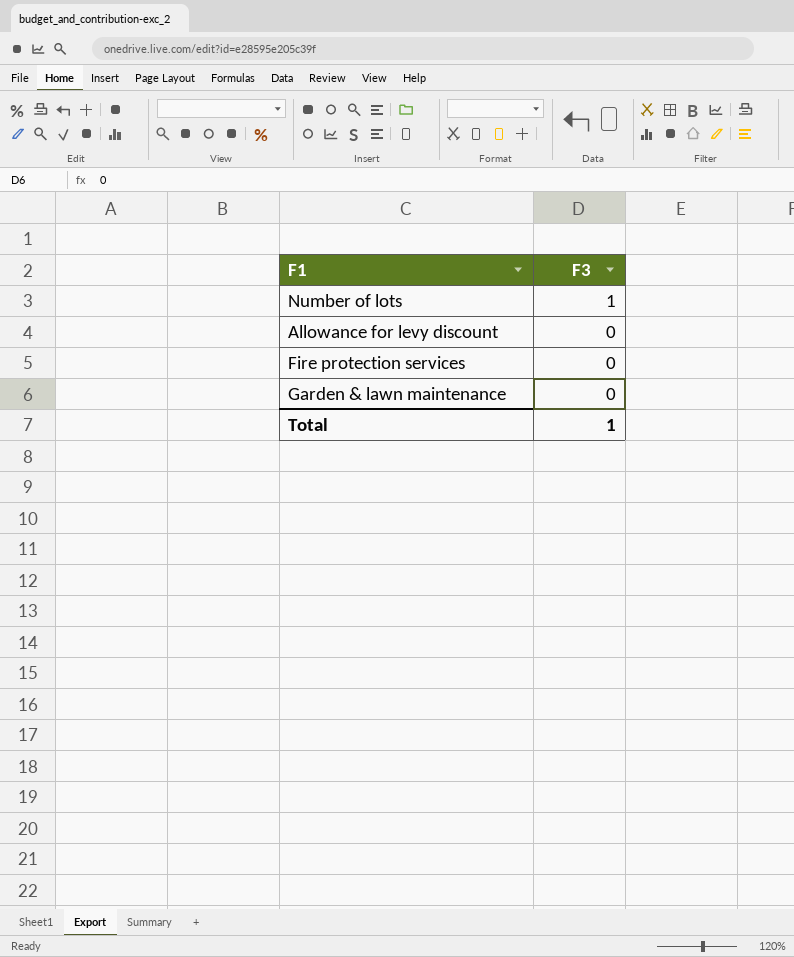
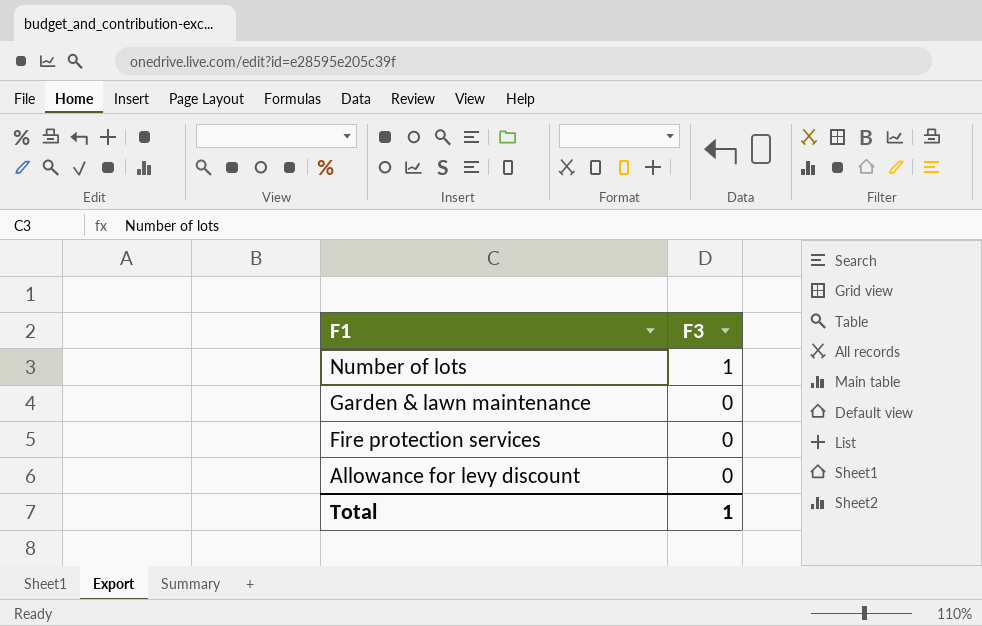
row order: F3 descending -> F1 descending

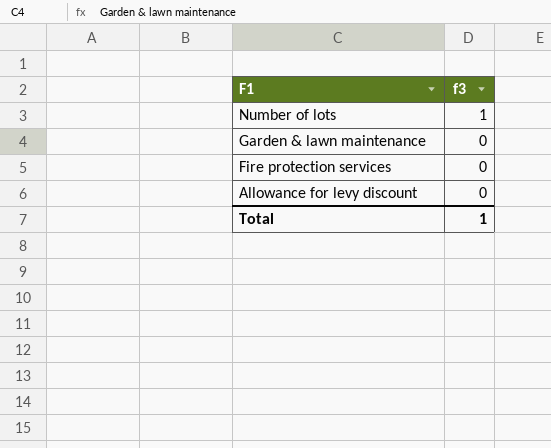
column name: F3 -> f3

